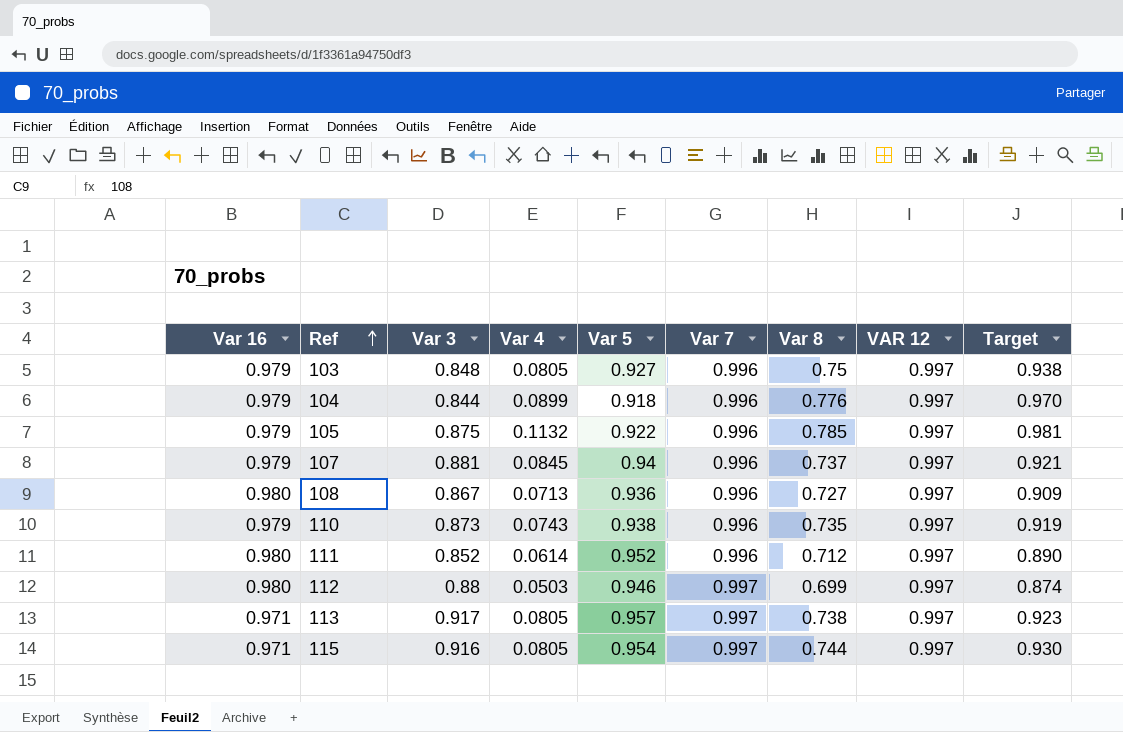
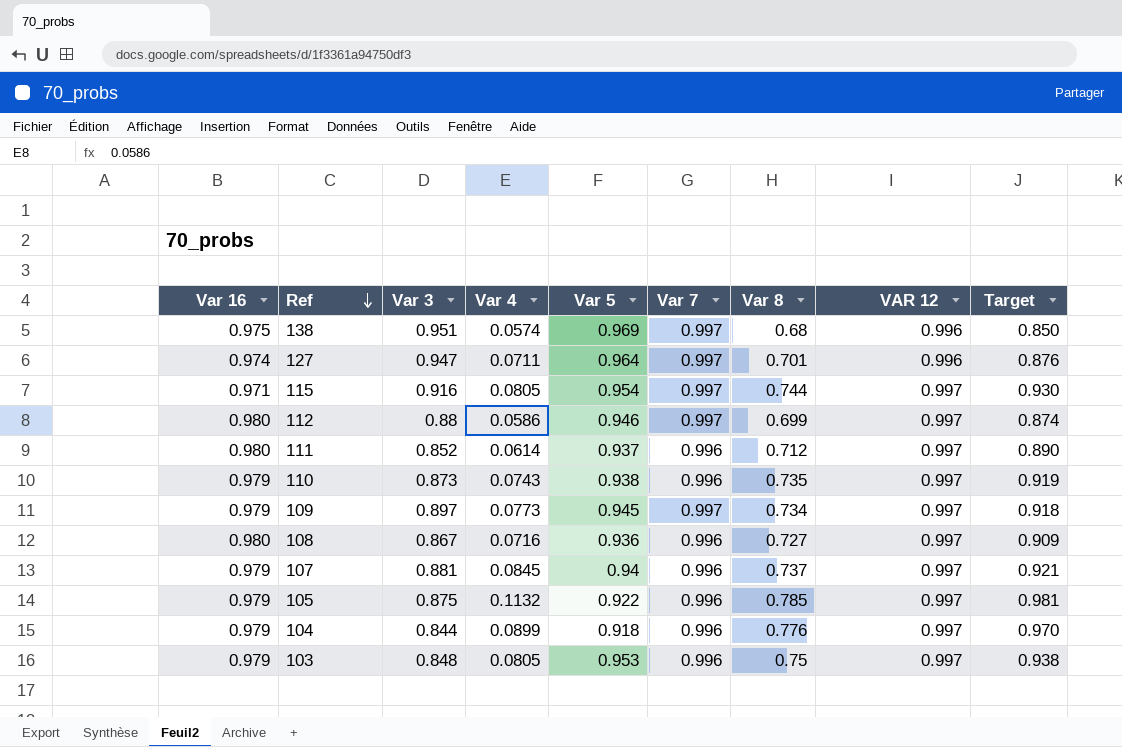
row order: Ref ascending -> Ref descending
row 113: 0.971 | 0.917 | 0.0805 | 0.957 | 0.997 | 0.738 | 0.997 | 0.923 -> none
row 138: none -> 0.975 | 0.951 | 0.0574 | 0.969 | 0.997 | 0.68 | 0.996 | 0.850
row 127: none -> 0.974 | 0.947 | 0.0711 | 0.964 | 0.997 | 0.701 | 0.996 | 0.876
112 | Var 4: 0.0503 -> 0.0586
111 | Var 5: 0.952 -> 0.937
row 109: none -> 0.979 | 0.897 | 0.0773 | 0.945 | 0.997 | 0.734 | 0.997 | 0.918
108 | Var 4: 0.0713 -> 0.0716
103 | Var 5: 0.927 -> 0.953

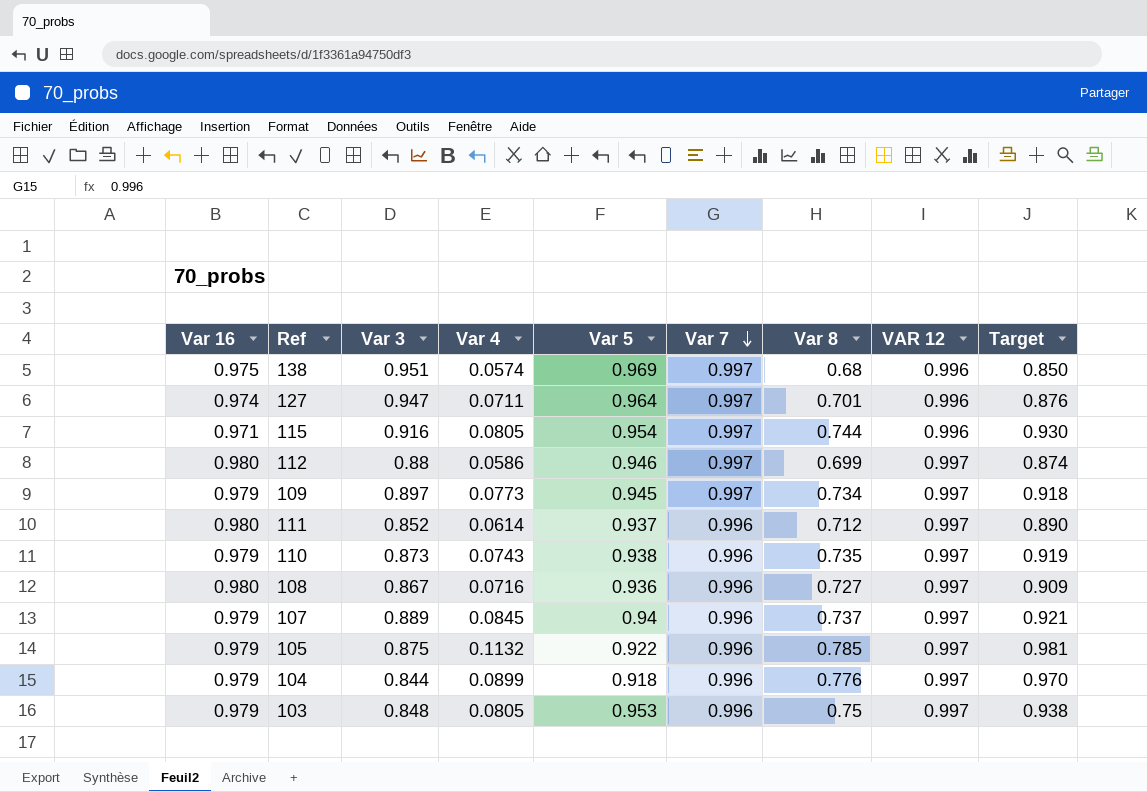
row order: Ref descending -> Var 7 descending
115 | VAR 12: 0.997 -> 0.996
107 | Var 3: 0.881 -> 0.889

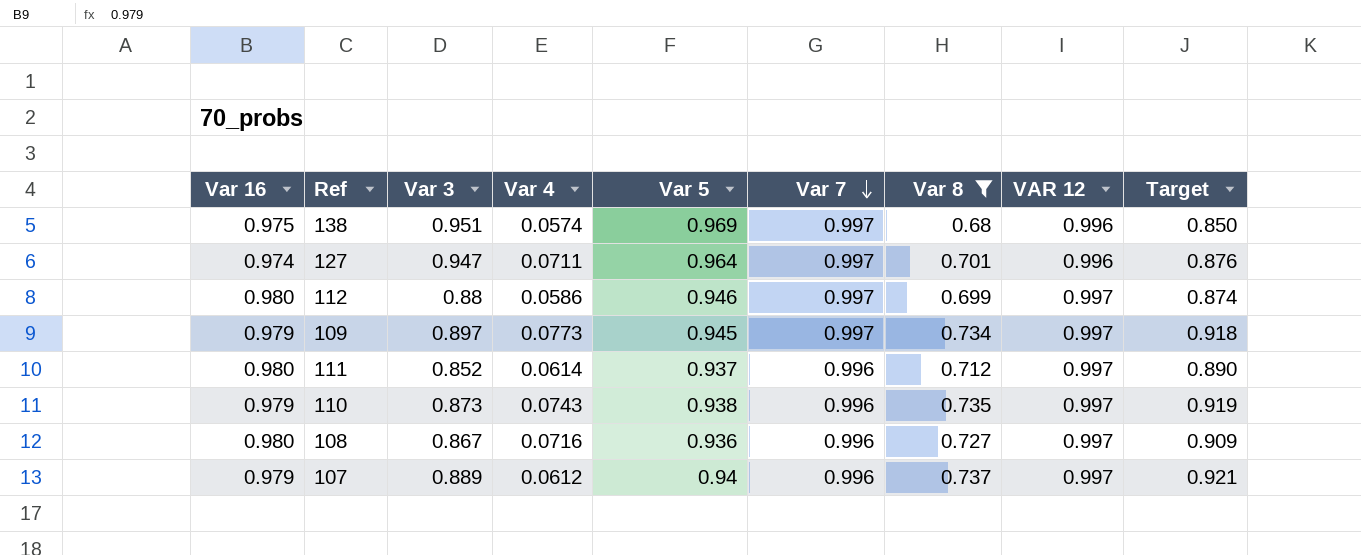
filter: none -> Var 8 <= 0.737
107 | Var 4: 0.0845 -> 0.0612

